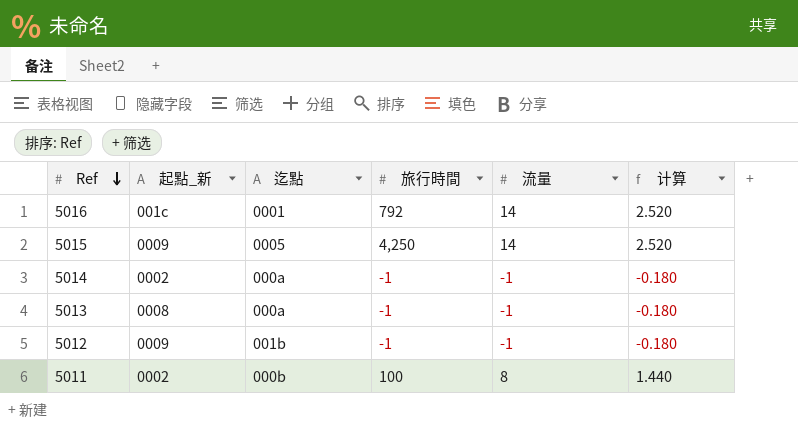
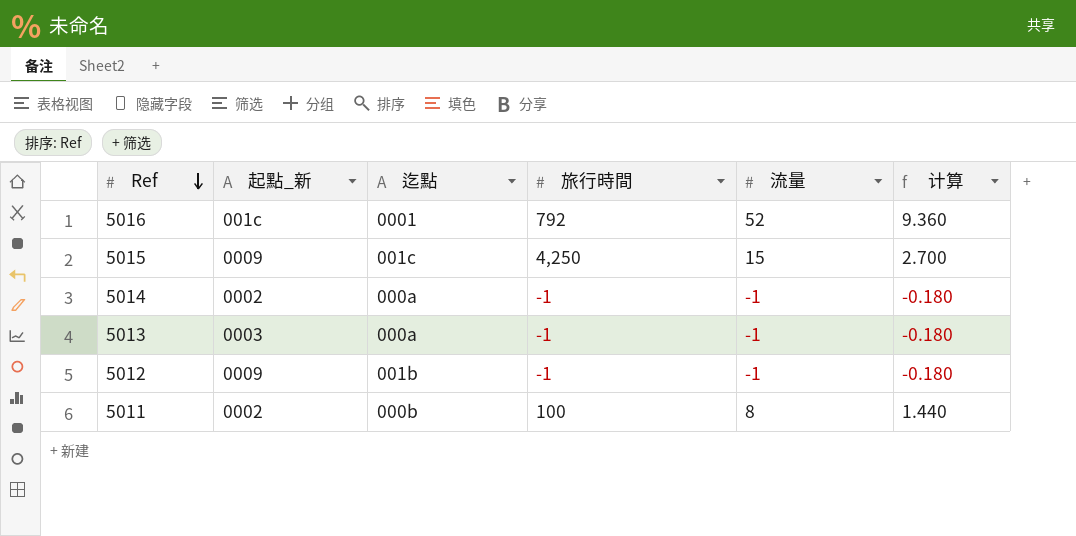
5016 | 流量: 14 -> 52
5016 | 计算: 2.520 -> 9.360
5015 | 迄點: 0005 -> 001c
5015 | 流量: 14 -> 15
5015 | 计算: 2.520 -> 2.700
5013 | 起點_新: 0008 -> 0003

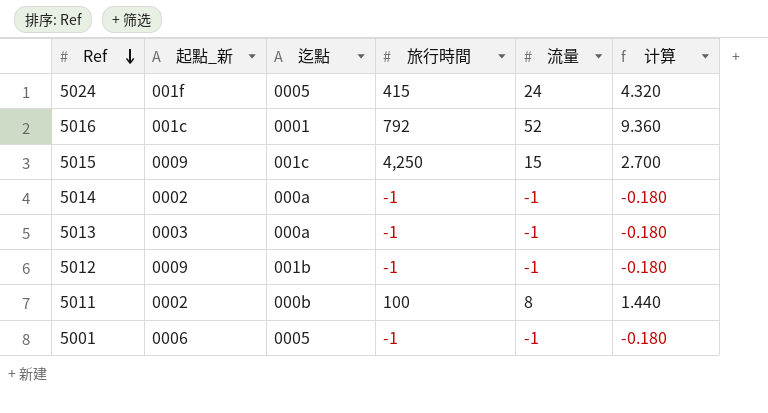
row 5024: none -> 001f | 0005 | 415 | 24 | 4.320
row 5001: none -> 0006 | 0005 | -1 | -1 | -0.180

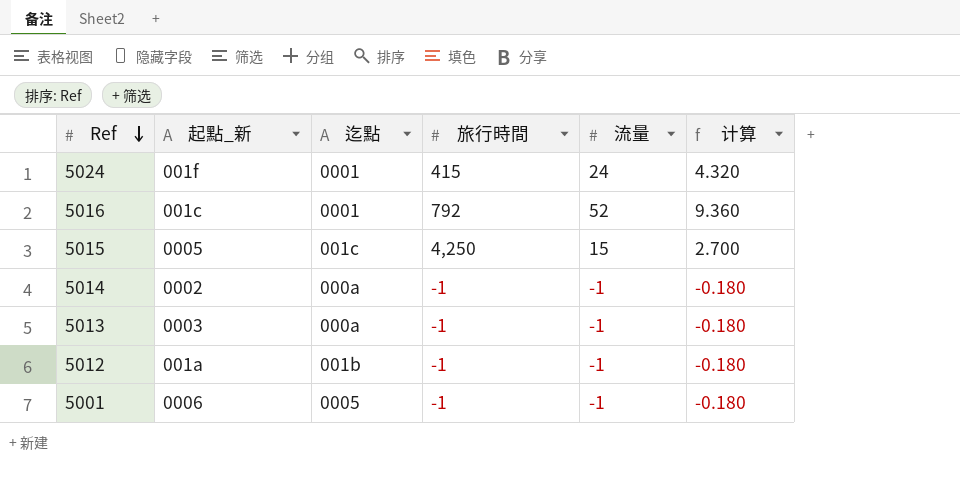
row 5011: 0002 | 000b | 100 | 8 | 1.440 -> none
5024 | 迄點: 0005 -> 0001
5015 | 起點_新: 0009 -> 0005
5012 | 起點_新: 0009 -> 001a

